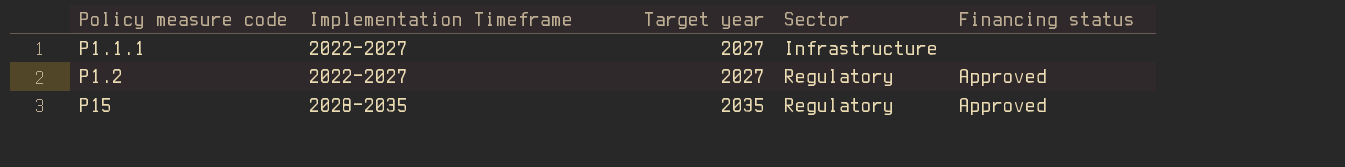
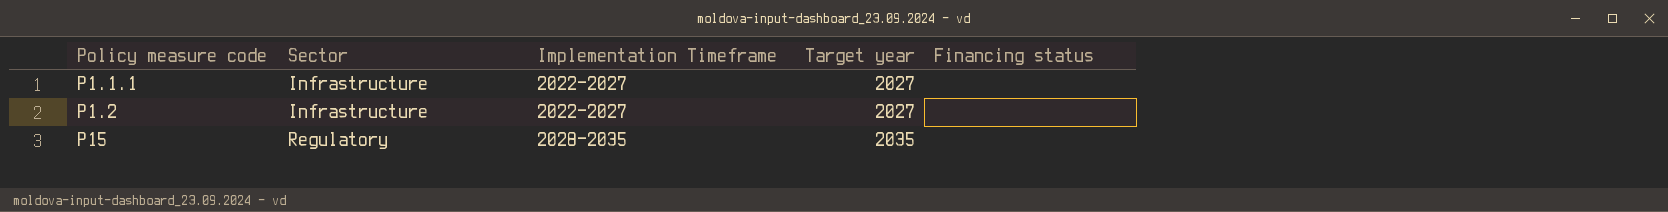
column Sector | position: 4 -> 2
P1.2 | Sector: Regulatory -> Infrastructure
P1.2 | Financing status: Approved -> none
P15 | Financing status: Approved -> none

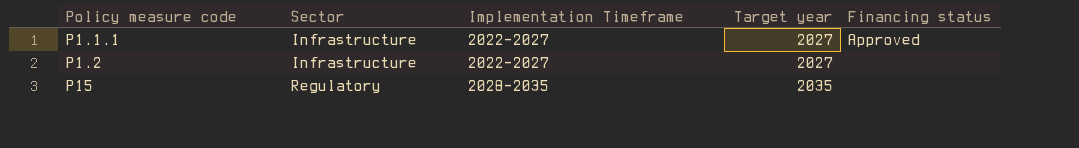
P1.1.1 | Financing status: none -> Approved

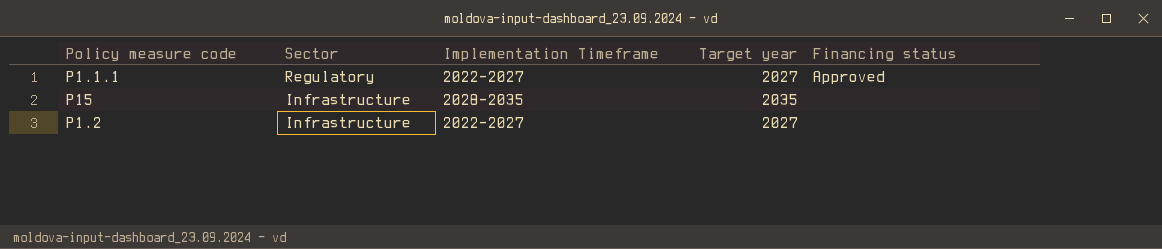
row order: Policy measure code ascending -> Sector descending
P1.1.1 | Sector: Infrastructure -> Regulatory
P15 | Sector: Regulatory -> Infrastructure

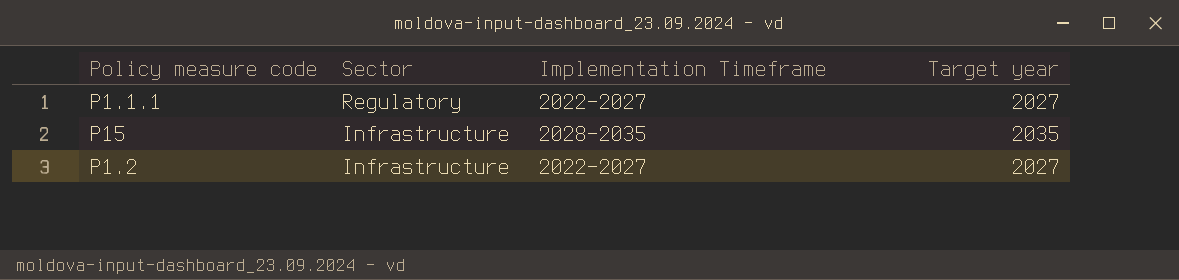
column Financing status | position: 5 -> none

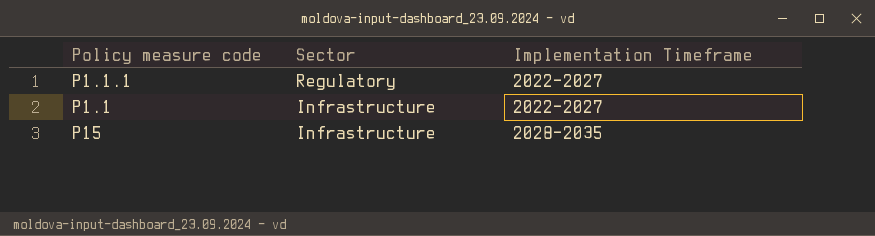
column Target year | position: 4 -> none
row P1.2: Infrastructure | 2022-2027 | 2027 -> none
row P1.1: none -> Infrastructure | 2022-2027

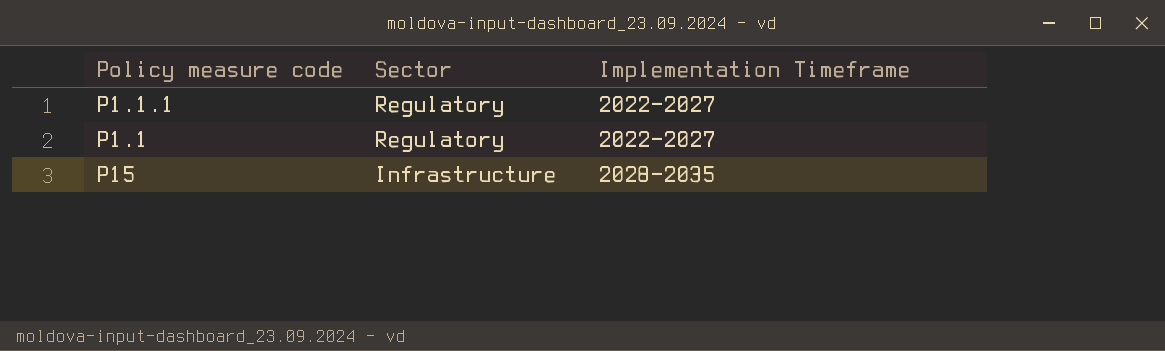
P1.1 | Sector: Infrastructure -> Regulatory

